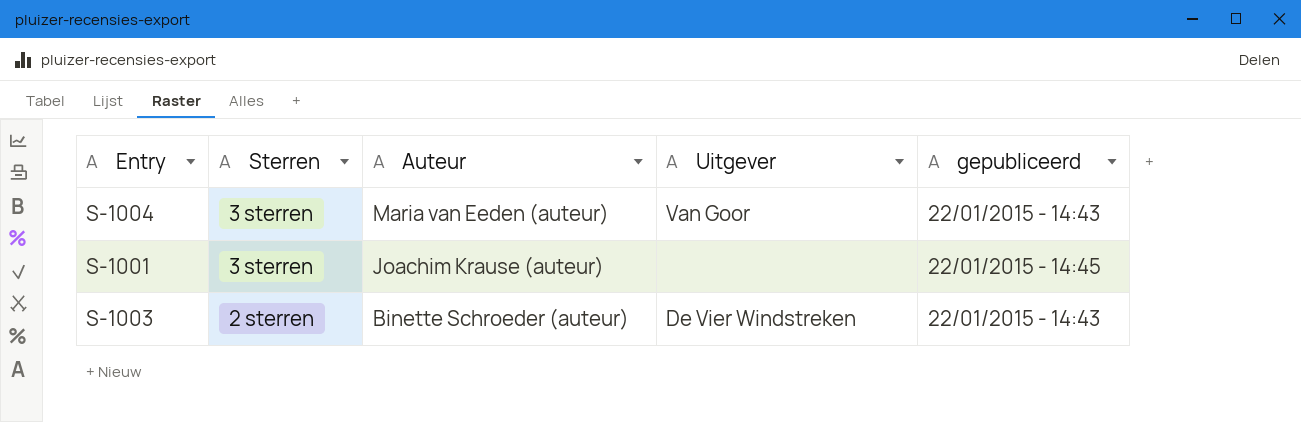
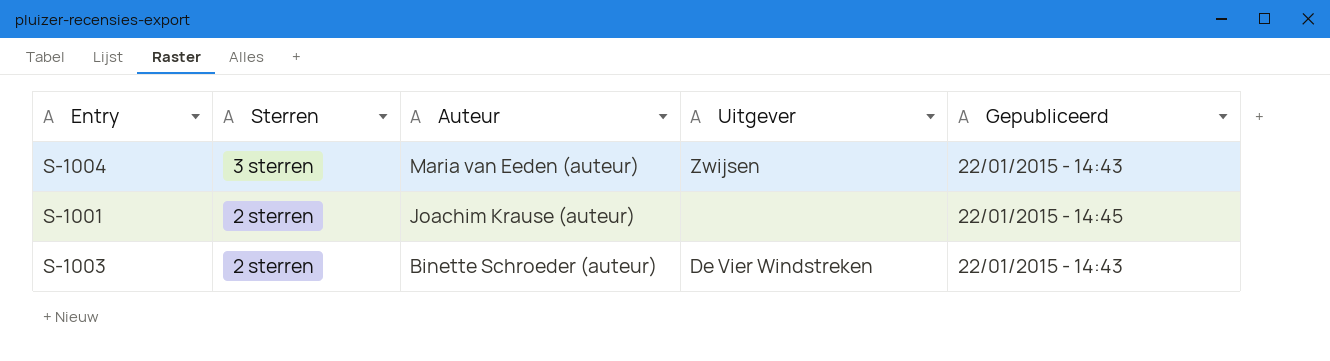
column name: gepubliceerd -> Gepubliceerd
S-1004 | Uitgever: Van Goor -> Zwijsen
S-1001 | Sterren: 3 sterren -> 2 sterren

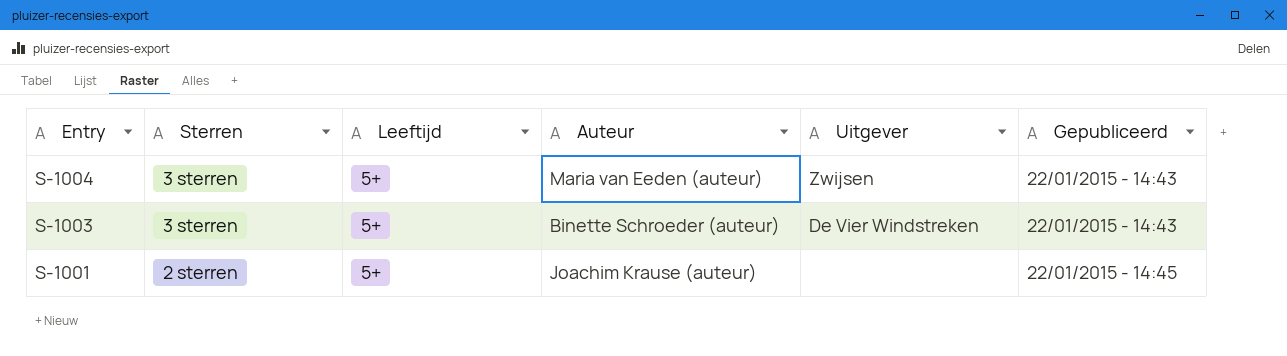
row order: Sterren descending -> Entry descending
column Leeftijd | position: none -> 3
S-1003 | Sterren: 2 sterren -> 3 sterren

